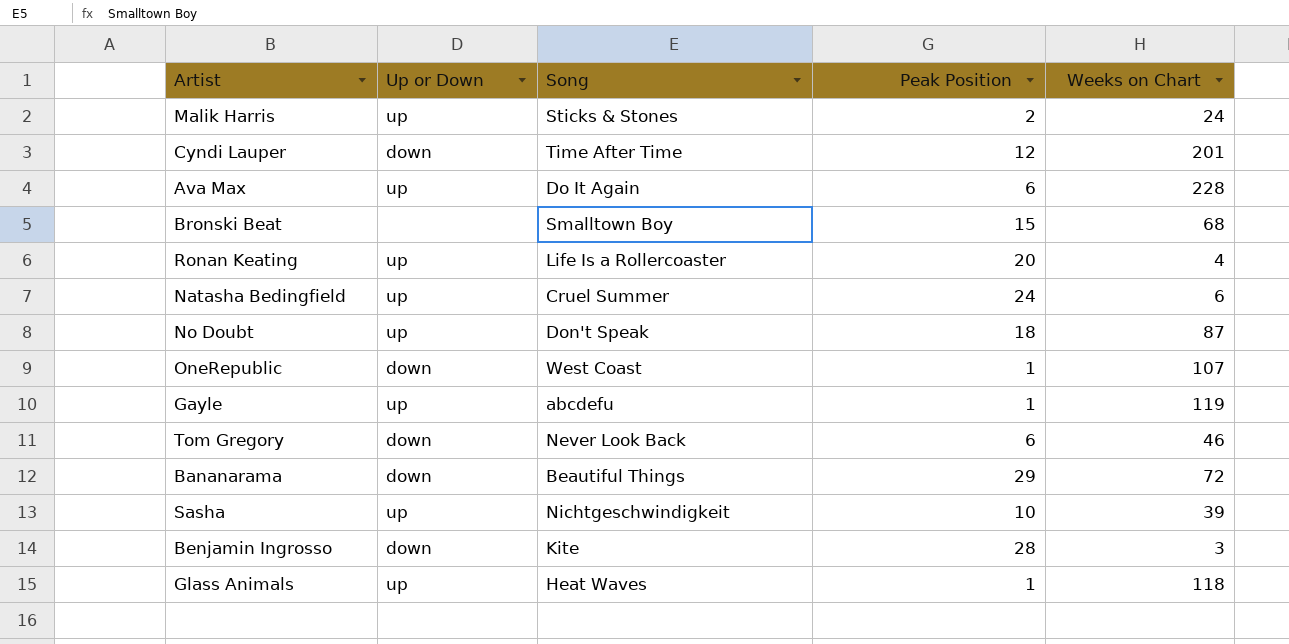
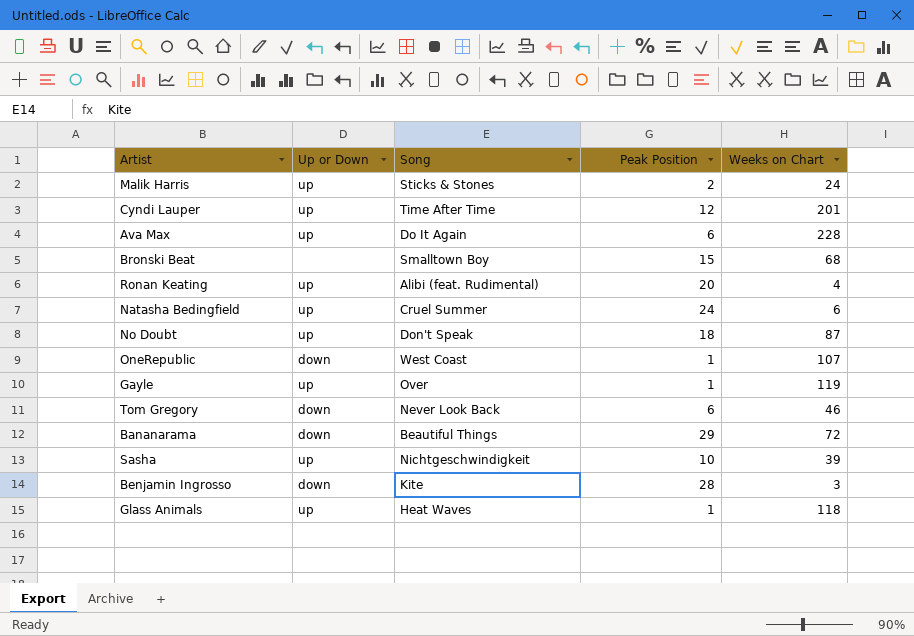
Cyndi Lauper | Up or Down: down -> up
Ronan Keating | Song: Life Is a Rollercoaster -> Alibi (feat. Rudimental)
Gayle | Song: abcdefu -> Over

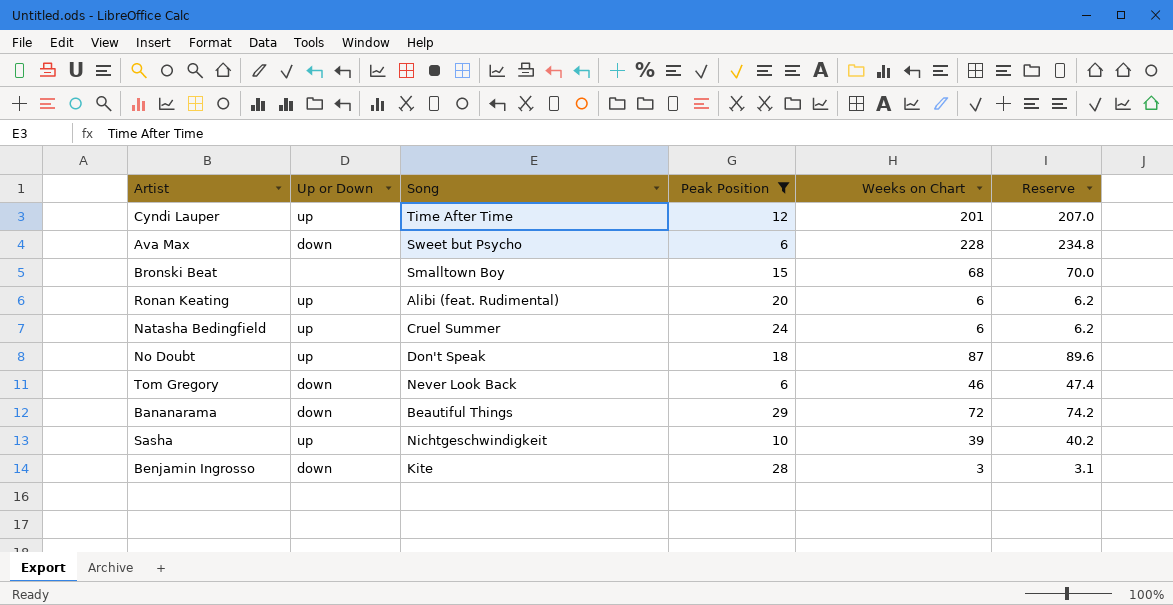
filter: none -> Peak Position >= 6
column Reserve | formula: none -> [Weeks on Chart] * 1.03
Ava Max | Up or Down: up -> down
Ava Max | Song: Do It Again -> Sweet but Psycho
Ronan Keating | Weeks on Chart: 4 -> 6

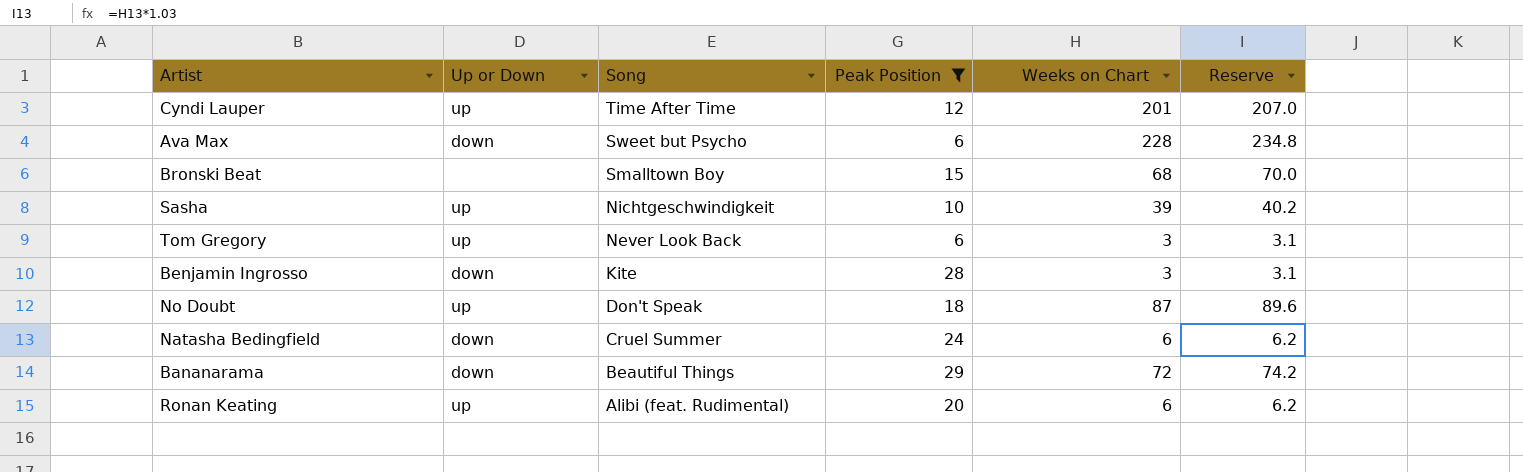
row order: none -> Song descending
Tom Gregory | Up or Down: down -> up
Tom Gregory | Weeks on Chart: 46 -> 3
Tom Gregory | Reserve: 47.4 -> 3.1
Natasha Bedingfield | Up or Down: up -> down

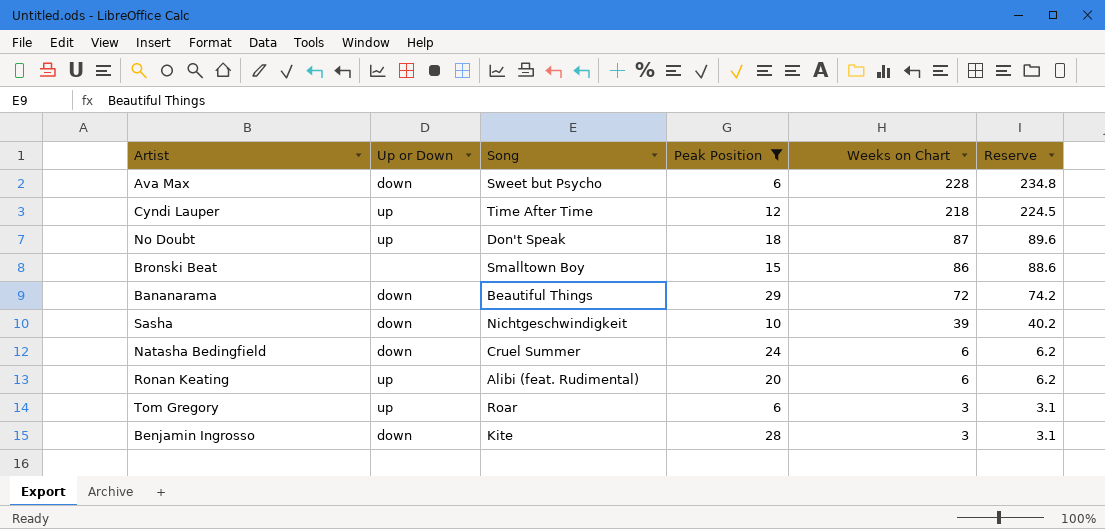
row order: Song descending -> Weeks on Chart descending
Cyndi Lauper | Weeks on Chart: 201 -> 218
Cyndi Lauper | Reserve: 207.0 -> 224.5
Bronski Beat | Weeks on Chart: 68 -> 86
Bronski Beat | Reserve: 70.0 -> 88.6
Sasha | Up or Down: up -> down
Tom Gregory | Song: Never Look Back -> Roar

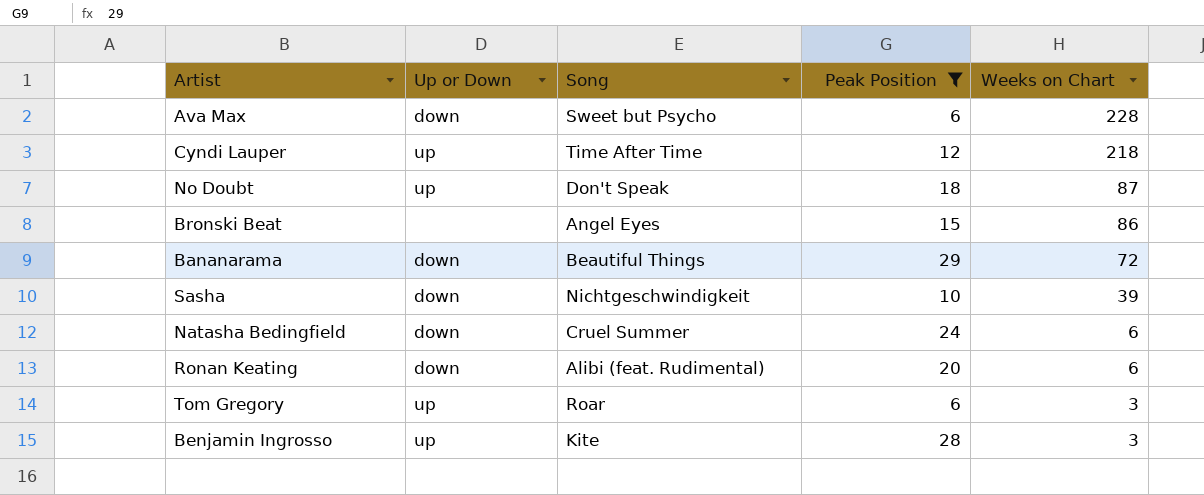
column Reserve | formula: [Weeks on Chart] * 1.03 -> none
Bronski Beat | Song: Smalltown Boy -> Angel Eyes
Ronan Keating | Up or Down: up -> down
Benjamin Ingrosso | Up or Down: down -> up

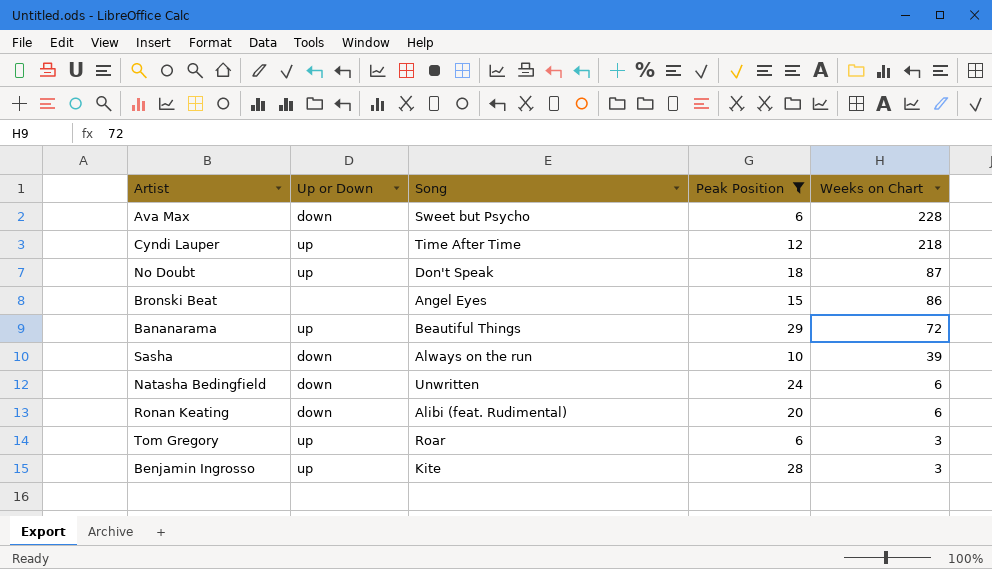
Bananarama | Up or Down: down -> up
Sasha | Song: Nichtgeschwindigkeit -> Always on the run
Natasha Bedingfield | Song: Cruel Summer -> Unwritten

